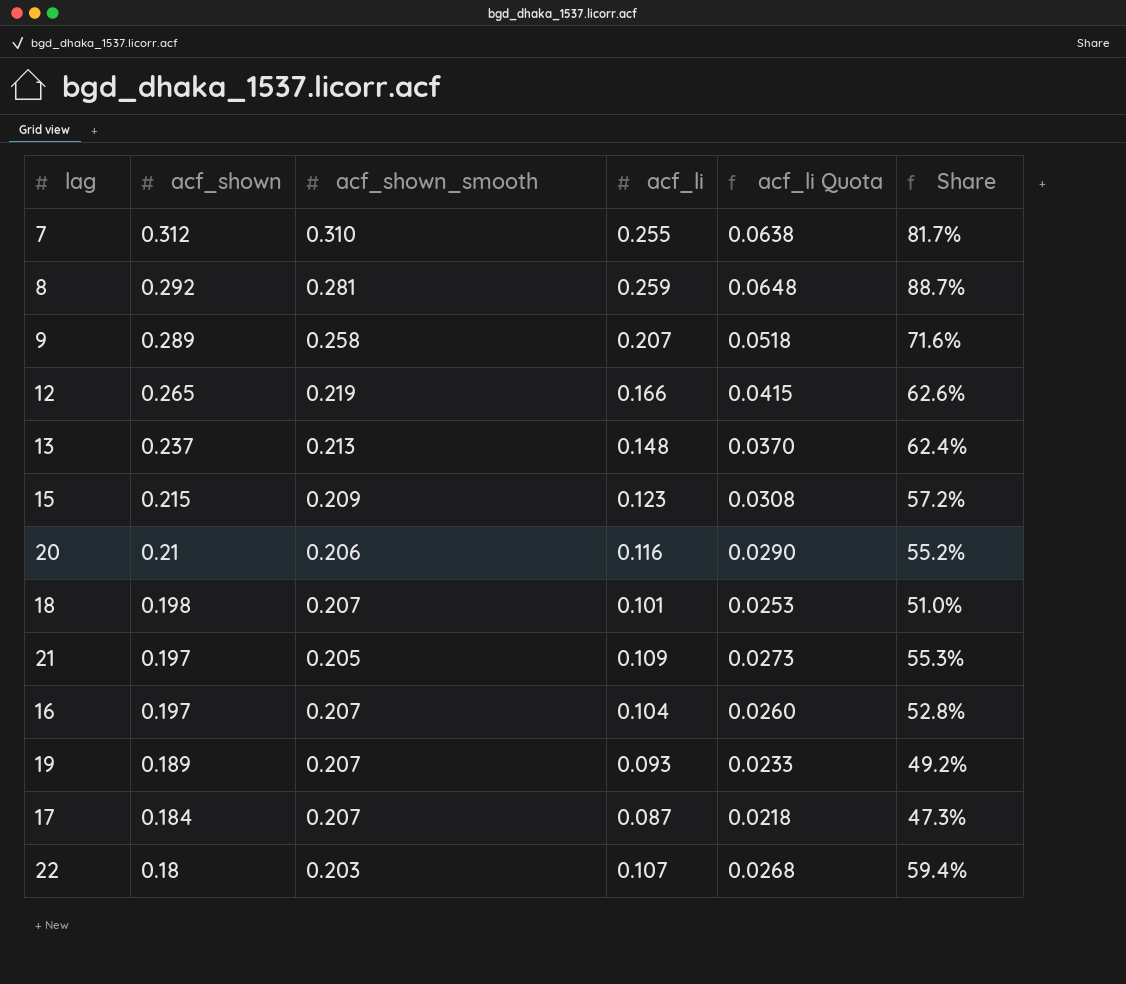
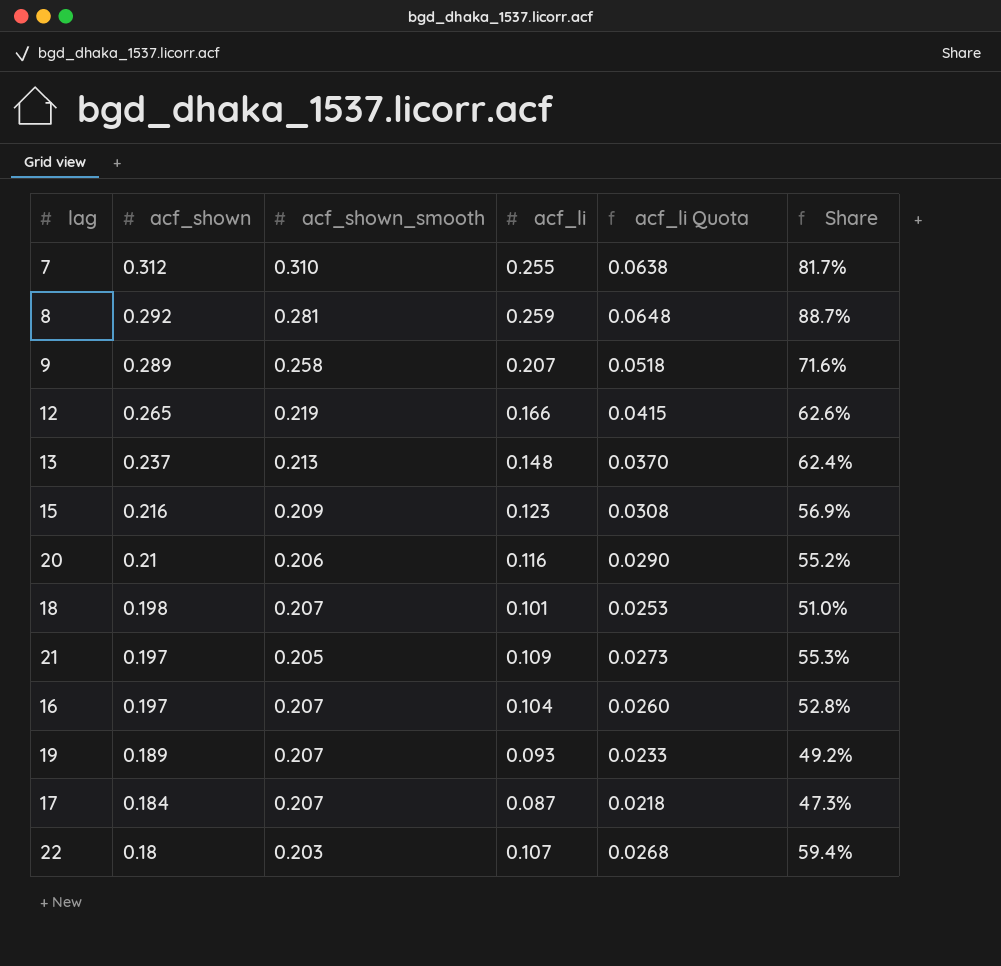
15 | acf_shown: 0.215 -> 0.216
15 | Share: 57.2% -> 56.9%

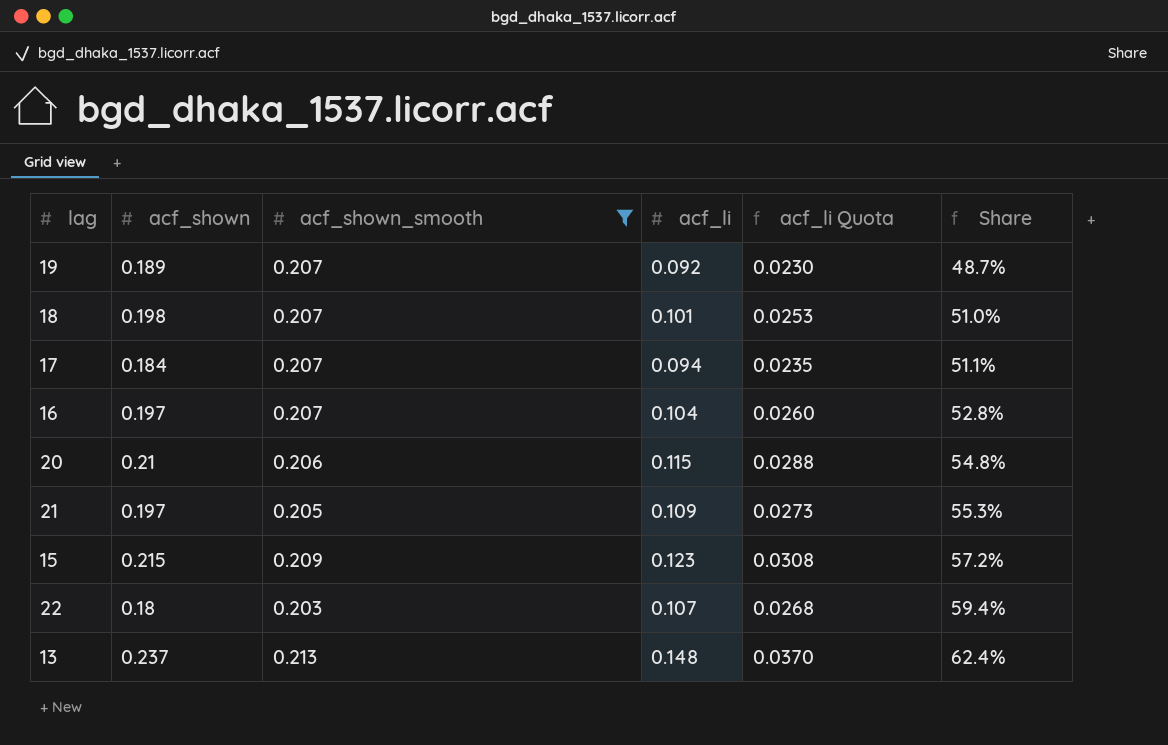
filter: none -> acf_shown_smooth <= 0.213
row order: acf_shown descending -> Share ascending
19 | acf_li: 0.093 -> 0.092
19 | acf_li Quota: 0.0233 -> 0.0230
19 | Share: 49.2% -> 48.7%
17 | acf_li: 0.087 -> 0.094
17 | acf_li Quota: 0.0218 -> 0.0235
17 | Share: 47.3% -> 51.1%
20 | acf_li: 0.116 -> 0.115
20 | acf_li Quota: 0.0290 -> 0.0288
20 | Share: 55.2% -> 54.8%
15 | acf_shown: 0.216 -> 0.215
15 | Share: 56.9% -> 57.2%

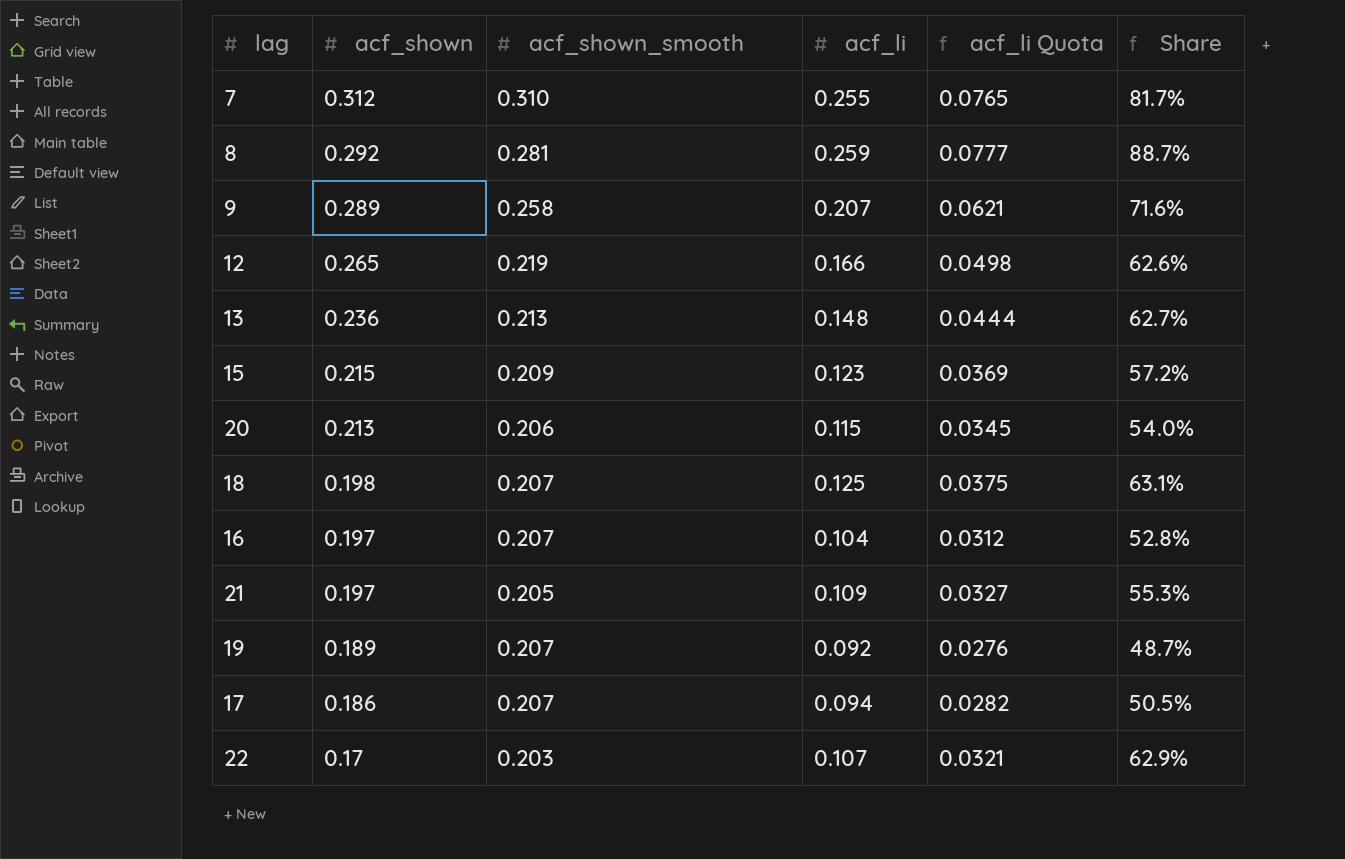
filter: acf_shown_smooth <= 0.213 -> none
row order: Share ascending -> acf_shown descending
column acf_li Quota | formula: [acf_li] * 0.25 -> [acf_li] * 0.3
13 | acf_shown: 0.237 -> 0.236
13 | Share: 62.4% -> 62.7%
20 | acf_shown: 0.21 -> 0.213
20 | Share: 54.8% -> 54.0%
18 | acf_li: 0.101 -> 0.125
18 | Share: 51.0% -> 63.1%
17 | acf_shown: 0.184 -> 0.186
17 | Share: 51.1% -> 50.5%
22 | acf_shown: 0.18 -> 0.17
22 | Share: 59.4% -> 62.9%

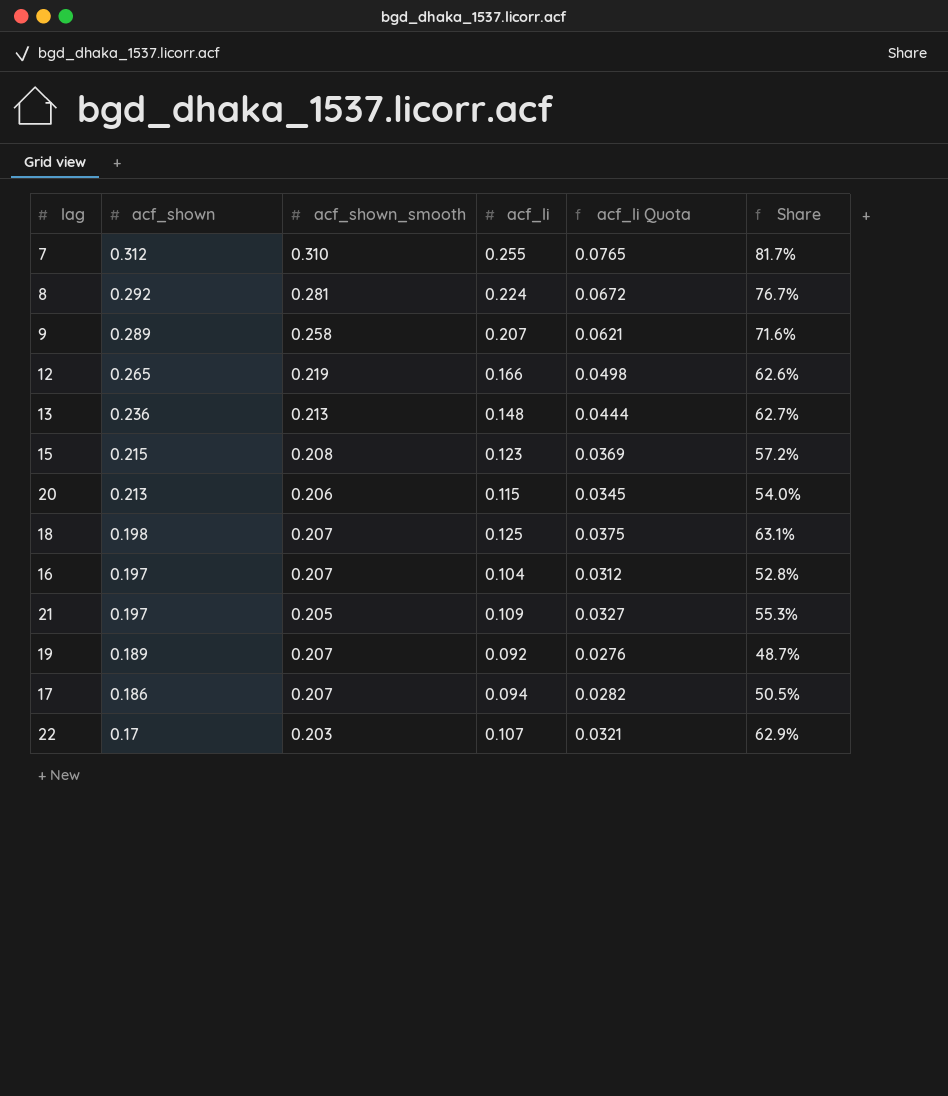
8 | acf_li: 0.259 -> 0.224
8 | acf_li Quota: 0.0777 -> 0.0672
8 | Share: 88.7% -> 76.7%
15 | acf_shown_smooth: 0.209 -> 0.208

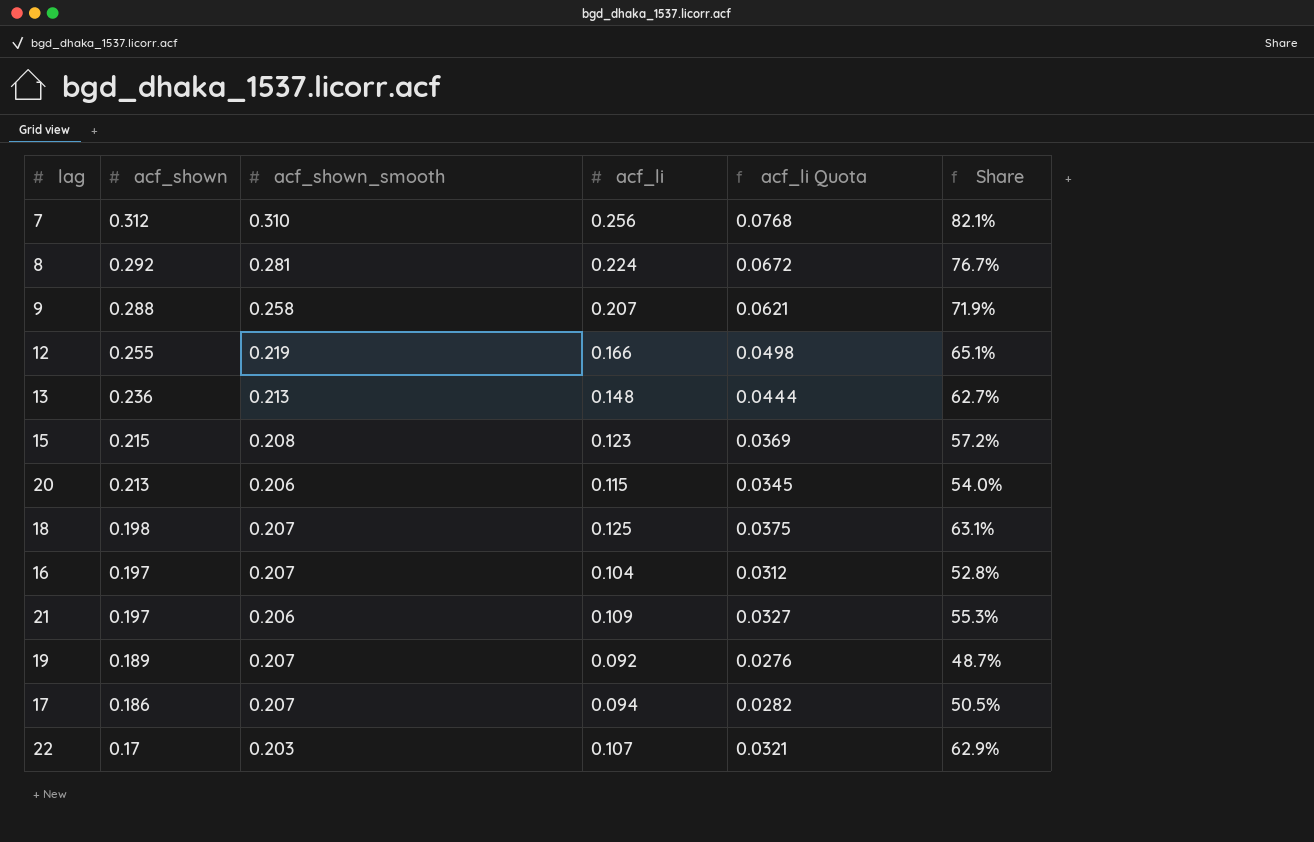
7 | acf_li: 0.255 -> 0.256
7 | acf_li Quota: 0.0765 -> 0.0768
7 | Share: 81.7% -> 82.1%
9 | acf_shown: 0.289 -> 0.288
9 | Share: 71.6% -> 71.9%
12 | acf_shown: 0.265 -> 0.255
12 | Share: 62.6% -> 65.1%
21 | acf_shown_smooth: 0.205 -> 0.206

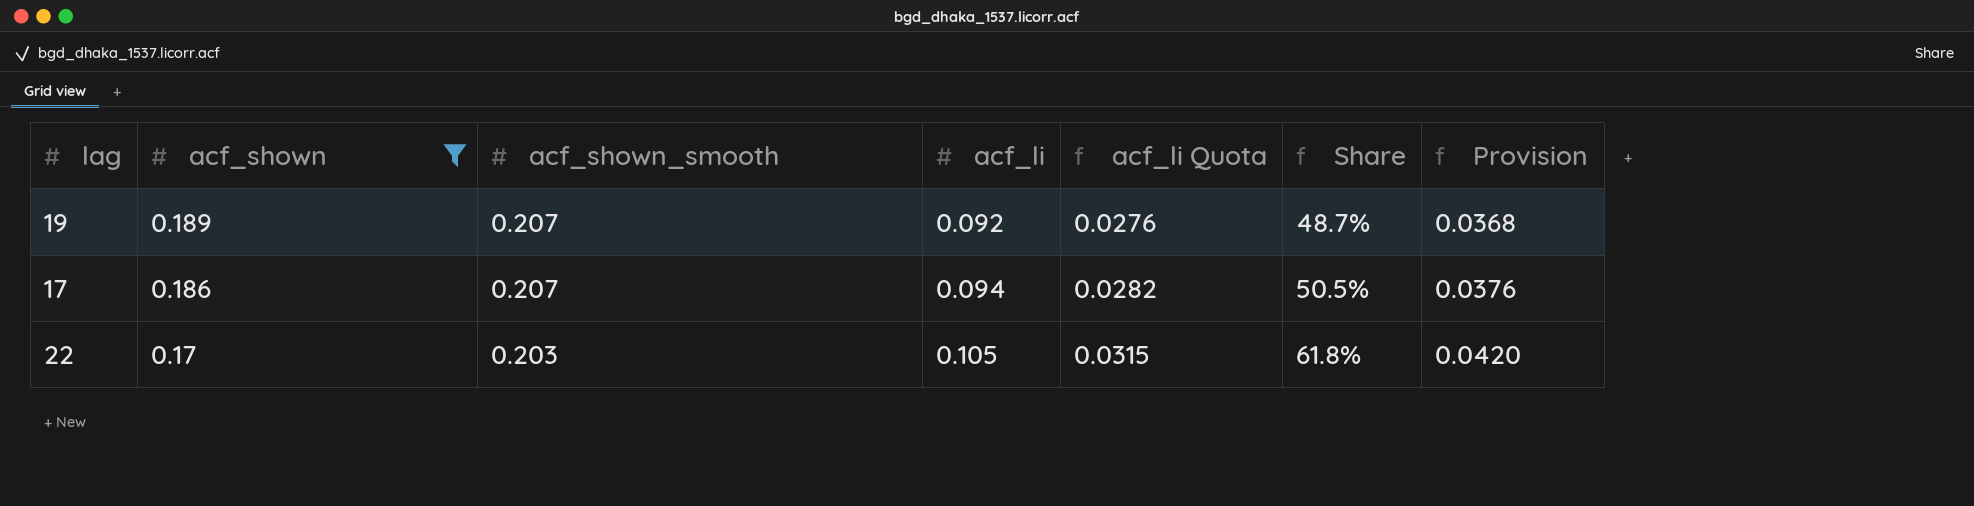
filter: none -> acf_shown <= 0.189
column Provision | formula: none -> [acf_li] * 0.4
22 | acf_li: 0.107 -> 0.105
22 | acf_li Quota: 0.0321 -> 0.0315
22 | Share: 62.9% -> 61.8%

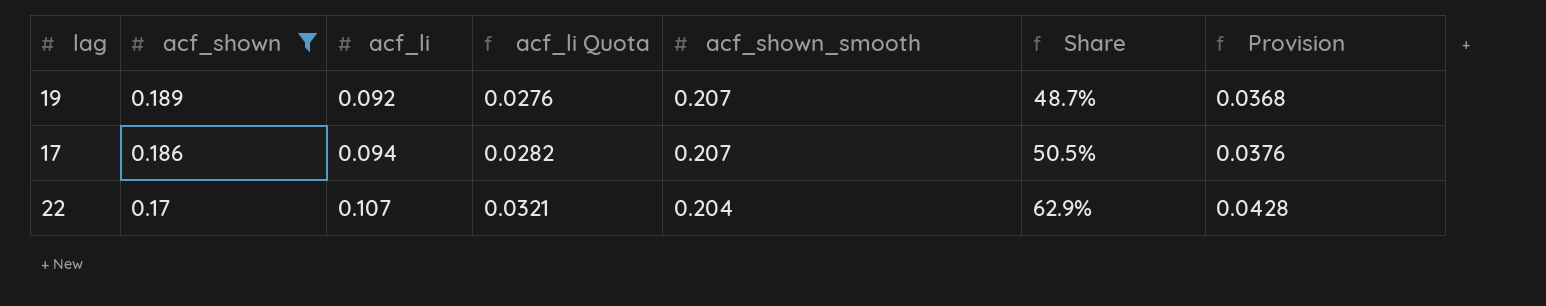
column acf_shown_smooth | position: 3 -> 5
22 | acf_li: 0.105 -> 0.107
22 | acf_li Quota: 0.0315 -> 0.0321
22 | acf_shown_smooth: 0.203 -> 0.204
22 | Share: 61.8% -> 62.9%
22 | Provision: 0.0420 -> 0.0428

